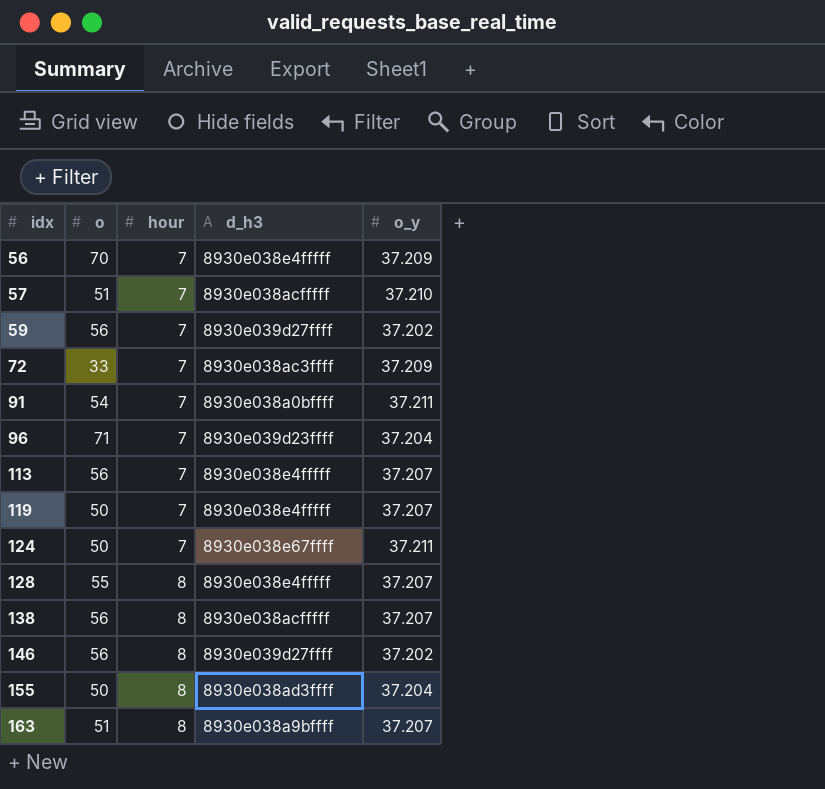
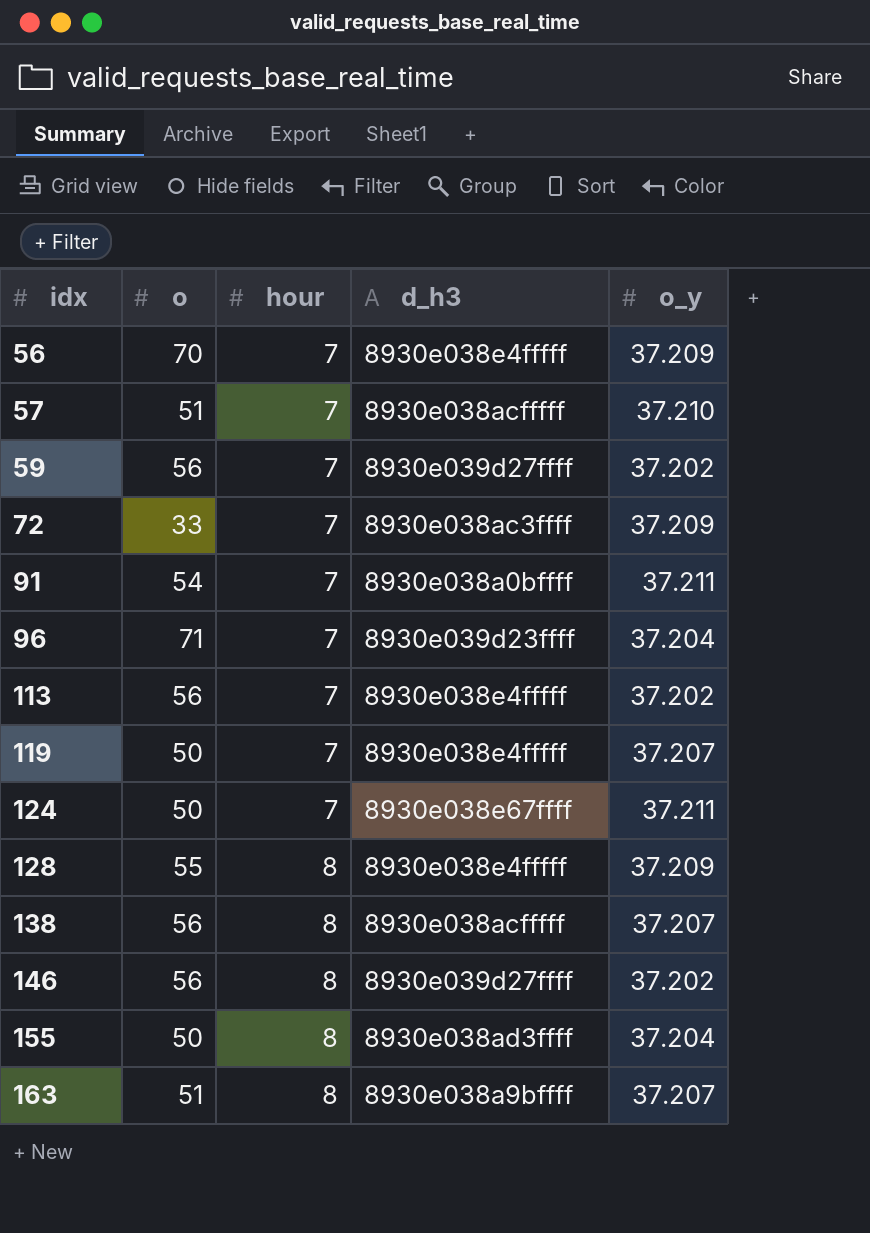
113 | o_y: 37.207 -> 37.202
128 | o_y: 37.207 -> 37.209

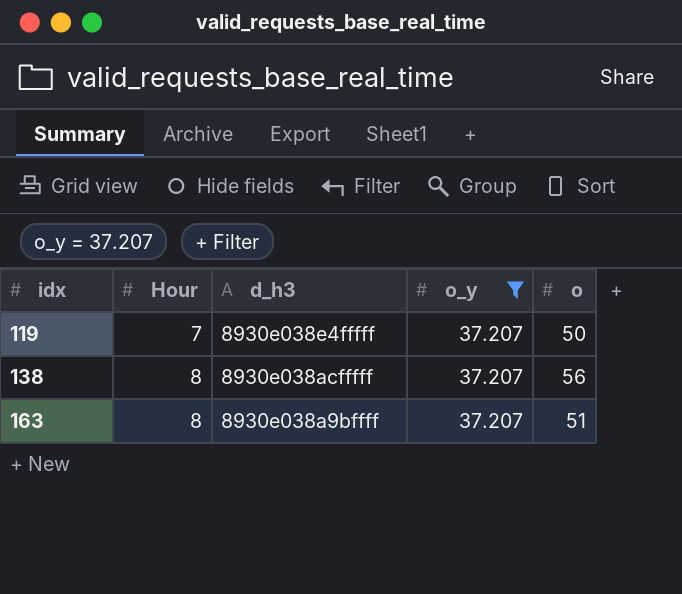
filter: none -> o_y = 37.207
column name: hour -> Hour
column o | position: 2 -> 5

